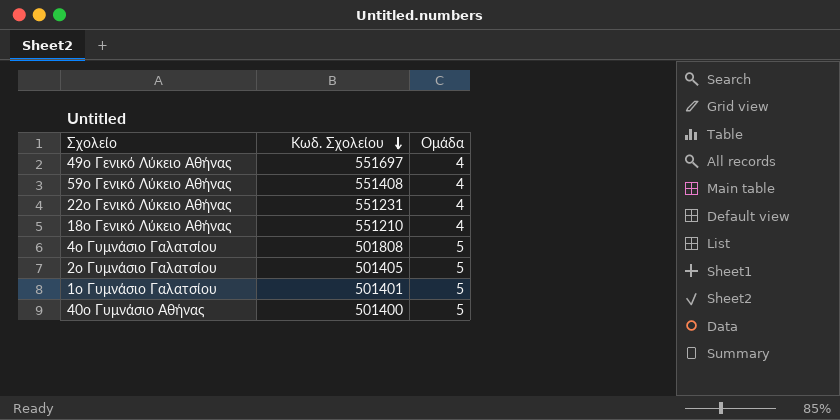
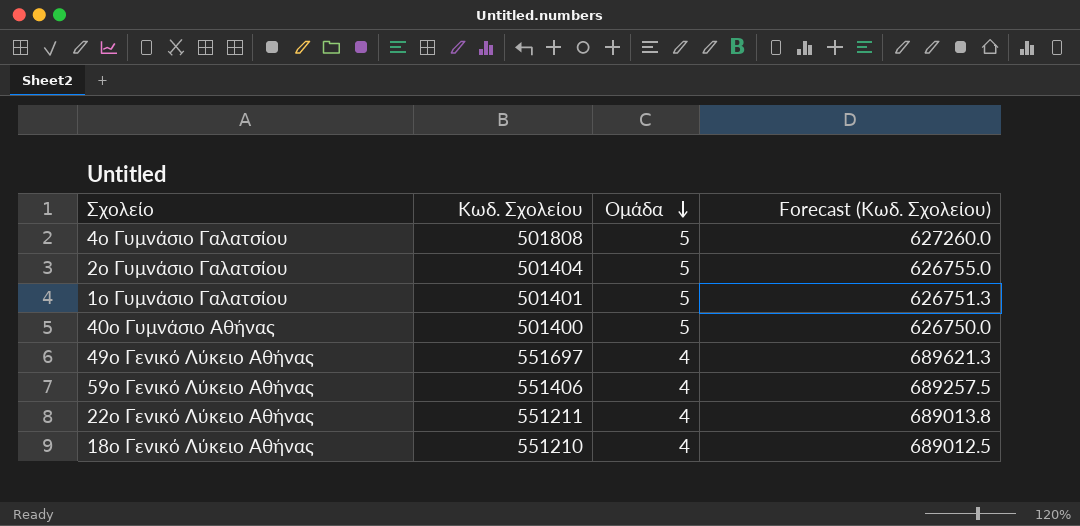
row order: Κωδ. Σχολείου descending -> Ομάδα descending
column Forecast (Κωδ. Σχολείου) | formula: none -> [Κωδ. Σχολείου] * 1.25
2ο Γυμνάσιο Γαλατσίου | Κωδ. Σχολείου: 501405 -> 501404
59ο Γενικό Λύκειο Αθήνας | Κωδ. Σχολείου: 551408 -> 551406
22ο Γενικό Λύκειο Αθήνας | Κωδ. Σχολείου: 551231 -> 551211

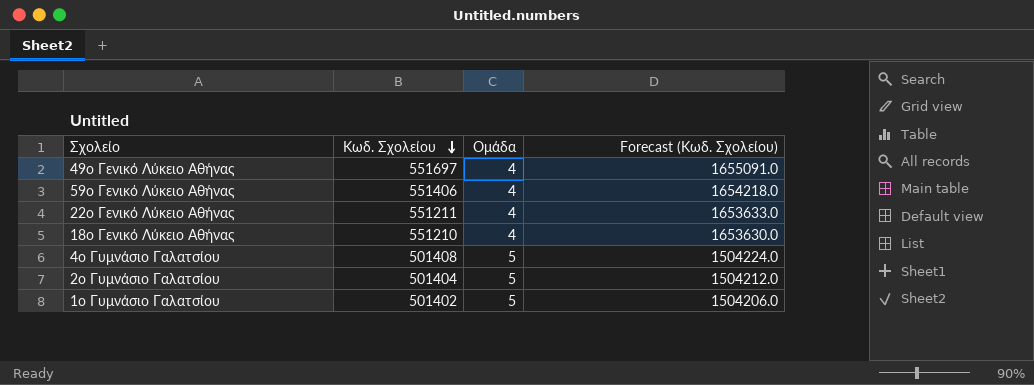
row order: Ομάδα descending -> Κωδ. Σχολείου descending
column Forecast (Κωδ. Σχολείου) | formula: [Κωδ. Σχολείου] * 1.25 -> [Κωδ. Σχολείου] * 3
row 40ο Γυμνάσιο Αθήνας: 501400 | 5 | 626750.0 -> none
4ο Γυμνάσιο Γαλατσίου | Κωδ. Σχολείου: 501808 -> 501408
1ο Γυμνάσιο Γαλατσίου | Κωδ. Σχολείου: 501401 -> 501402

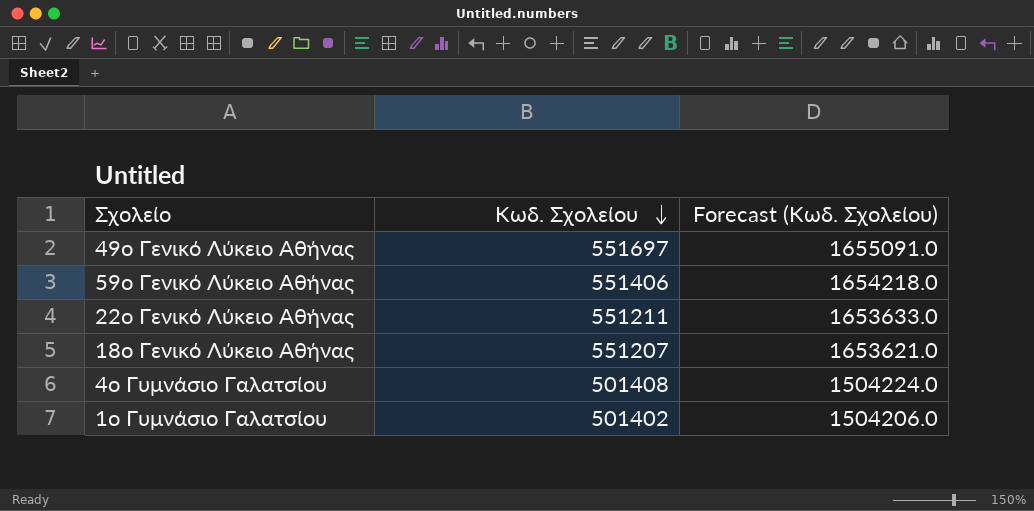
column Ομάδα | position: 3 -> none
row 2ο Γυμνάσιο Γαλατσίου: 501404 | 5 | 1504212.0 -> none
18ο Γενικό Λύκειο Αθήνας | Κωδ. Σχολείου: 551210 -> 551207
18ο Γενικό Λύκειο Αθήνας | Forecast (Κωδ. Σχολείου): 1653630.0 -> 1653621.0

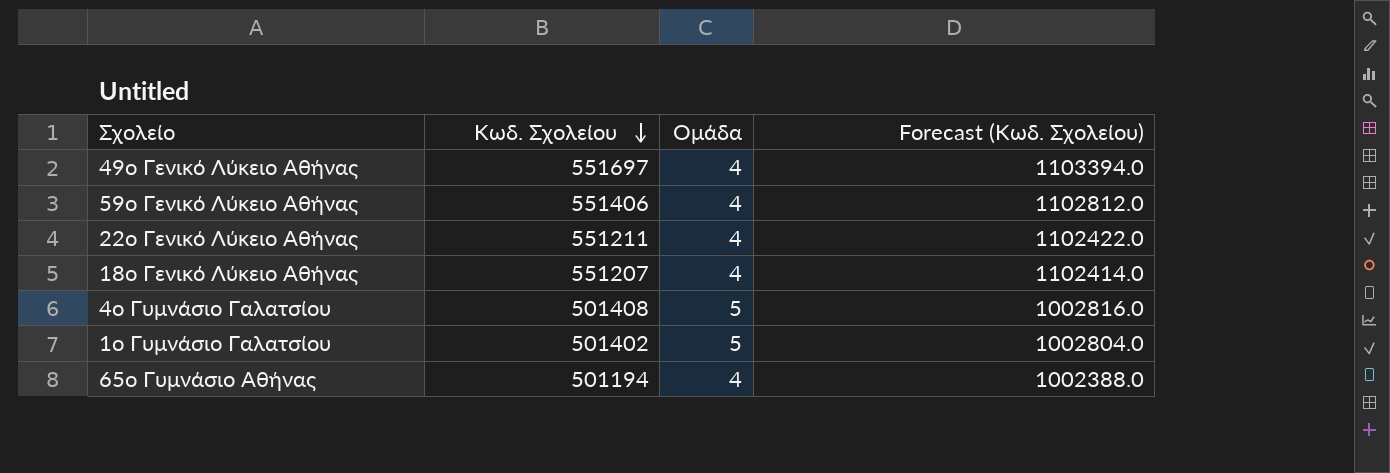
column Ομάδα | position: none -> 3
column Forecast (Κωδ. Σχολείου) | formula: [Κωδ. Σχολείου] * 3 -> [Κωδ. Σχολείου] * 2
row 65ο Γυμνάσιο Αθήνας: none -> 501194 | 4 | 1002388.0

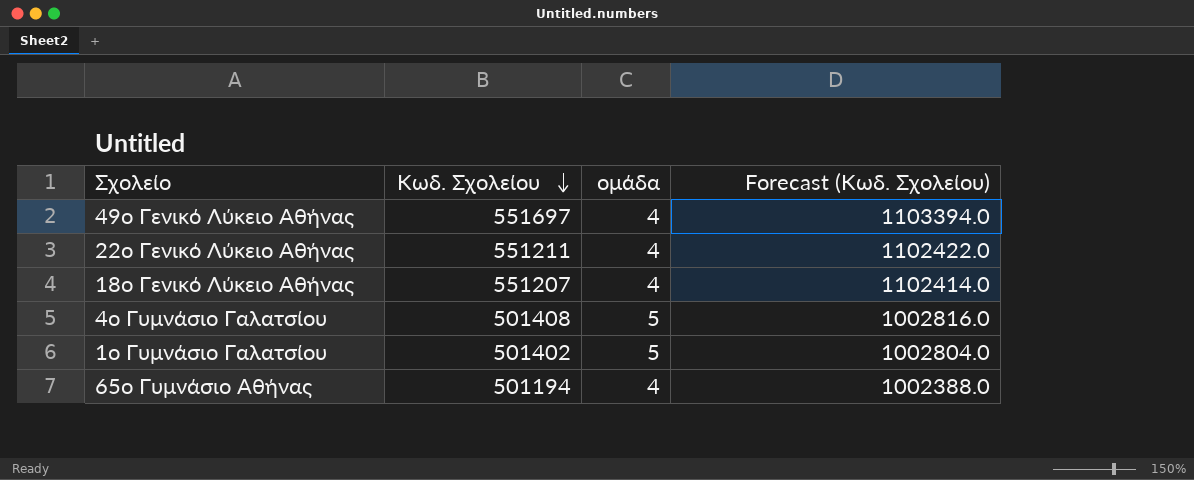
column name: Ομάδα -> ομάδα
row 59ο Γενικό Λύκειο Αθήνας: 551406 | 4 | 1102812.0 -> none

